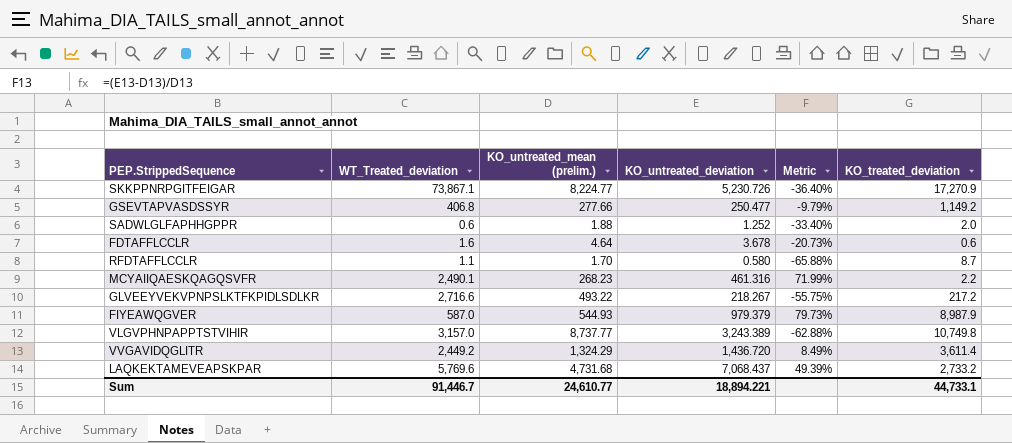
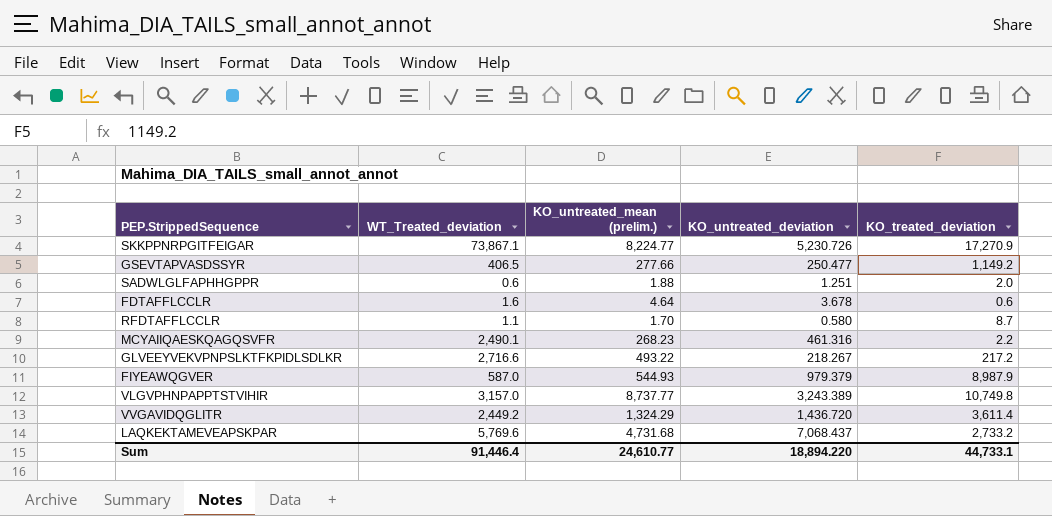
column Metric | formula: ([KO_untreated_deviation] - [KO_untreated_mean (prelim.)]) / [KO_untreated_mean (prelim.)] -> none
GSEVTAPVASDSSYR | WT_Treated_deviation: 406.8 -> 406.5
SADWLGLFAPHHGPPR | KO_untreated_deviation: 1.252 -> 1.251
Sum | WT_Treated_deviation: 91,446.7 -> 91,446.4
Sum | KO_untreated_deviation: 18,894.221 -> 18,894.220

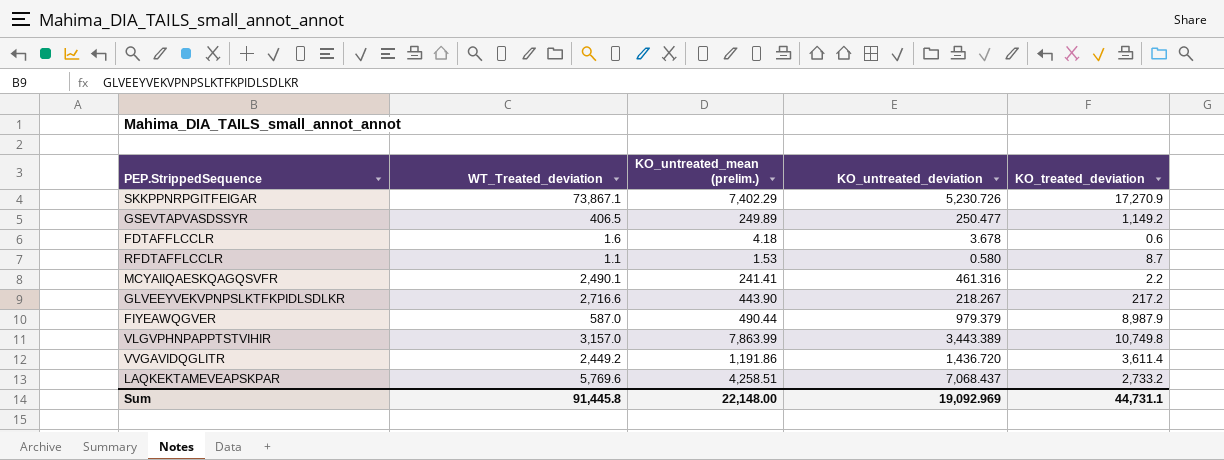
row SADWLGLFAPHHGPPR: 0.6 | 1.88 | 1.251 | 2.0 -> none
SKKPPNRPGITFEIGAR | KO_untreated_mean (prelim.): 8,224.77 -> 7,402.29
GSEVTAPVASDSSYR | KO_untreated_mean (prelim.): 277.66 -> 249.89
FDTAFFLCCLR | KO_untreated_mean (prelim.): 4.64 -> 4.18
RFDTAFFLCCLR | KO_untreated_mean (prelim.): 1.70 -> 1.53
MCYAIIQAESKQAGQSVFR | KO_untreated_mean (prelim.): 268.23 -> 241.41
GLVEEYVEKVPNPSLKTFKPIDLSDLKR | KO_untreated_mean (prelim.): 493.22 -> 443.90
FIYEAWQGVER | KO_untreated_mean (prelim.): 544.93 -> 490.44
VLGVPHNPAPPTSTVIHIR | KO_untreated_mean (prelim.): 8,737.77 -> 7,863.99
VLGVPHNPAPPTSTVIHIR | KO_untreated_deviation: 3,243.389 -> 3,443.389
VVGAVIDQGLITR | KO_untreated_mean (prelim.): 1,324.29 -> 1,191.86
LAQKEKTAMEVEAPSKPAR | KO_untreated_mean (prelim.): 4,731.68 -> 4,258.51
Sum | WT_Treated_deviation: 91,446.4 -> 91,445.8
Sum | KO_untreated_mean (prelim.): 24,610.77 -> 22,148.00
Sum | KO_untreated_deviation: 18,894.220 -> 19,092.969
Sum | KO_treated_deviation: 44,733.1 -> 44,731.1

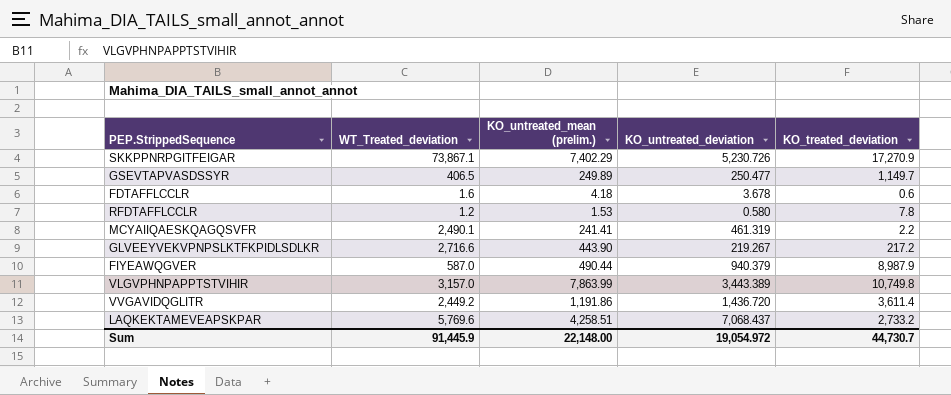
GSEVTAPVASDSSYR | KO_treated_deviation: 1,149.2 -> 1,149.7
RFDTAFFLCCLR | WT_Treated_deviation: 1.1 -> 1.2
RFDTAFFLCCLR | KO_treated_deviation: 8.7 -> 7.8
MCYAIIQAESKQAGQSVFR | KO_untreated_deviation: 461.316 -> 461.319
GLVEEYVEKVPNPSLKTFKPIDLSDLKR | KO_untreated_deviation: 218.267 -> 219.267
FIYEAWQGVER | KO_untreated_deviation: 979.379 -> 940.379
Sum | WT_Treated_deviation: 91,445.8 -> 91,445.9
Sum | KO_untreated_deviation: 19,092.969 -> 19,054.972
Sum | KO_treated_deviation: 44,731.1 -> 44,730.7

